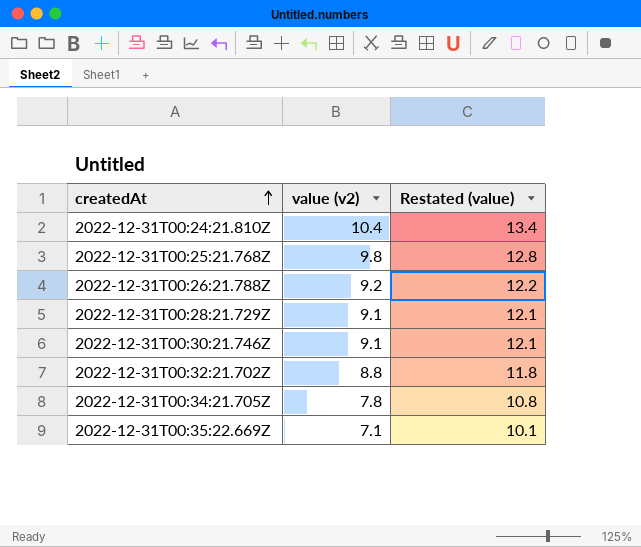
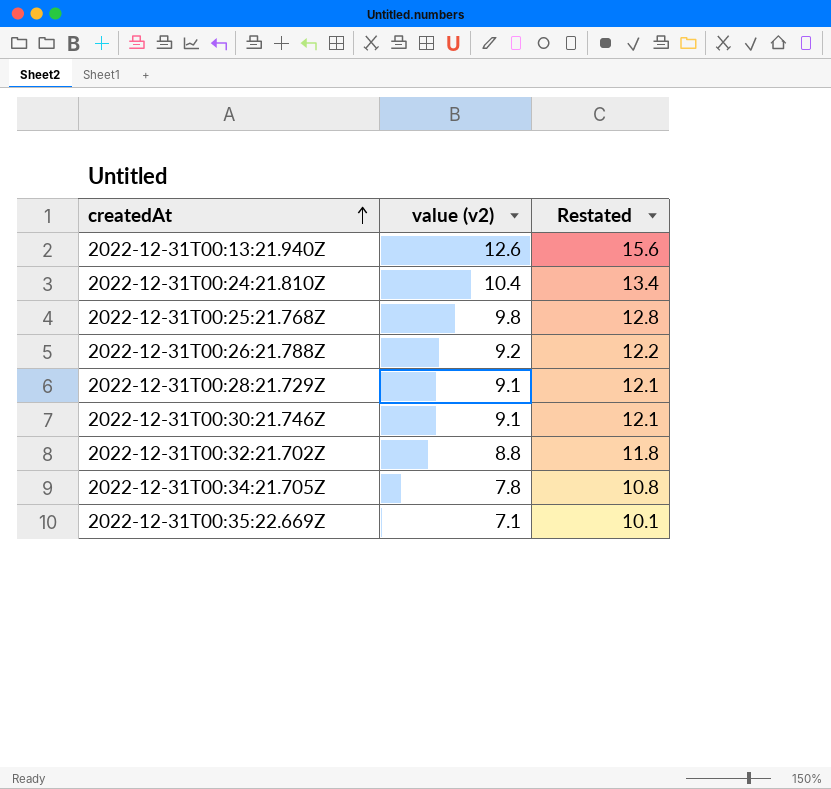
column name: Restated (value) -> Restated
row 2022-12-31T00:13:21.940Z: none -> 12.6 | 15.6

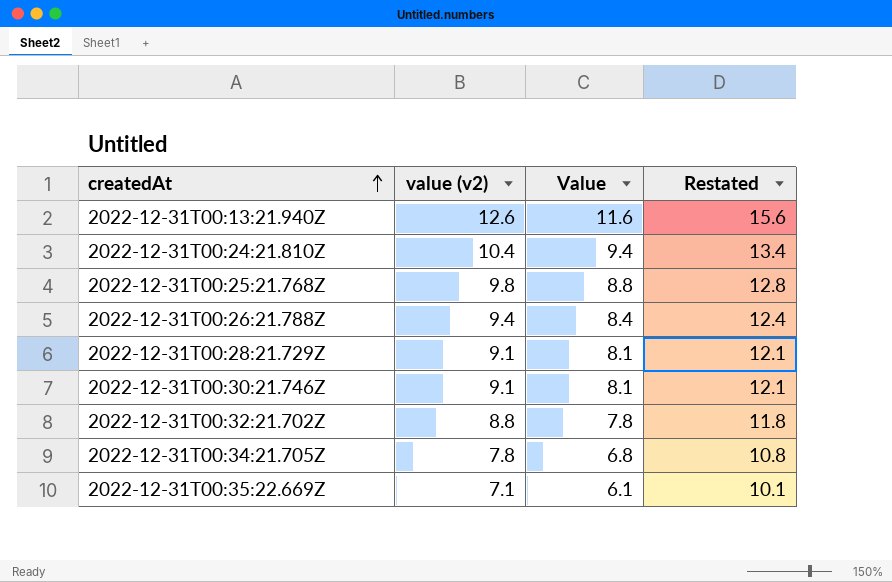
column Value | formula: none -> [value (v2)] - 1
2022-12-31T00:26:21.788Z | value (v2): 9.2 -> 9.4
2022-12-31T00:26:21.788Z | Restated: 12.2 -> 12.4

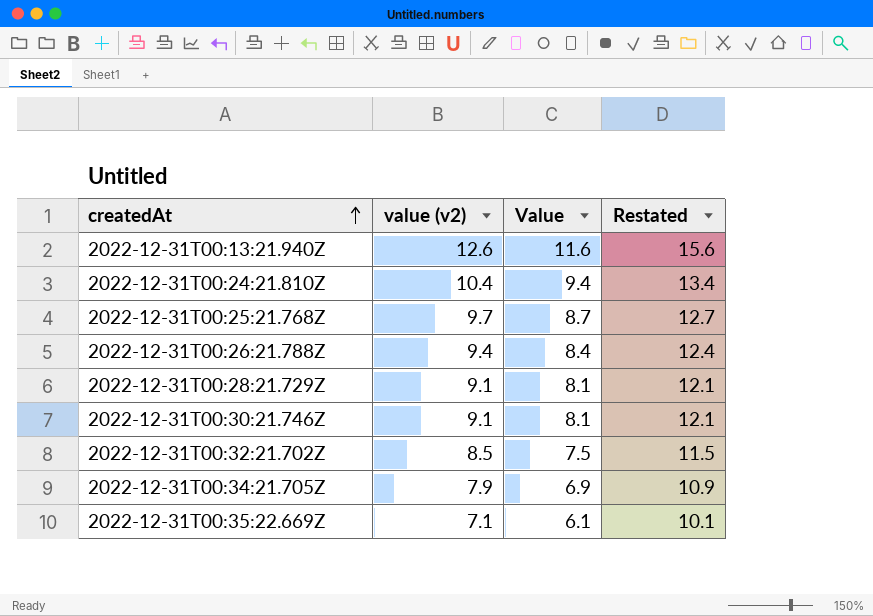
2022-12-31T00:25:21.768Z | value (v2): 9.8 -> 9.7
2022-12-31T00:25:21.768Z | Value: 8.8 -> 8.7
2022-12-31T00:25:21.768Z | Restated: 12.8 -> 12.7
2022-12-31T00:32:21.702Z | value (v2): 8.8 -> 8.5
2022-12-31T00:32:21.702Z | Value: 7.8 -> 7.5
2022-12-31T00:32:21.702Z | Restated: 11.8 -> 11.5
2022-12-31T00:34:21.705Z | value (v2): 7.8 -> 7.9
2022-12-31T00:34:21.705Z | Value: 6.8 -> 6.9
2022-12-31T00:34:21.705Z | Restated: 10.8 -> 10.9

